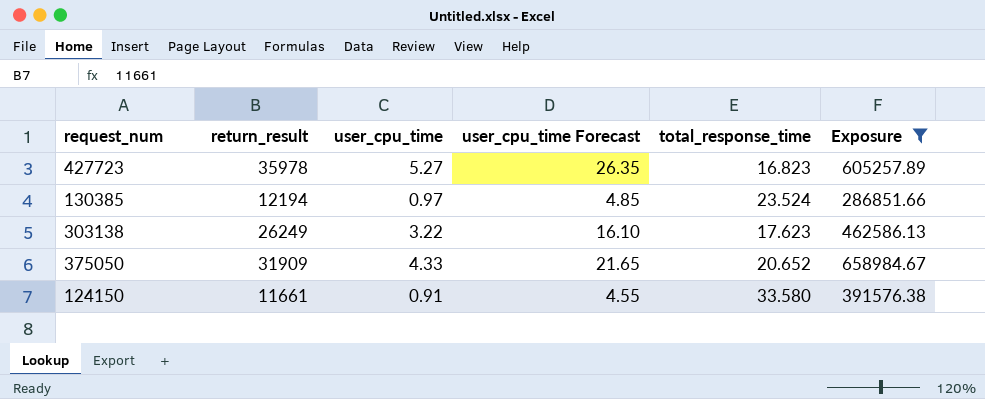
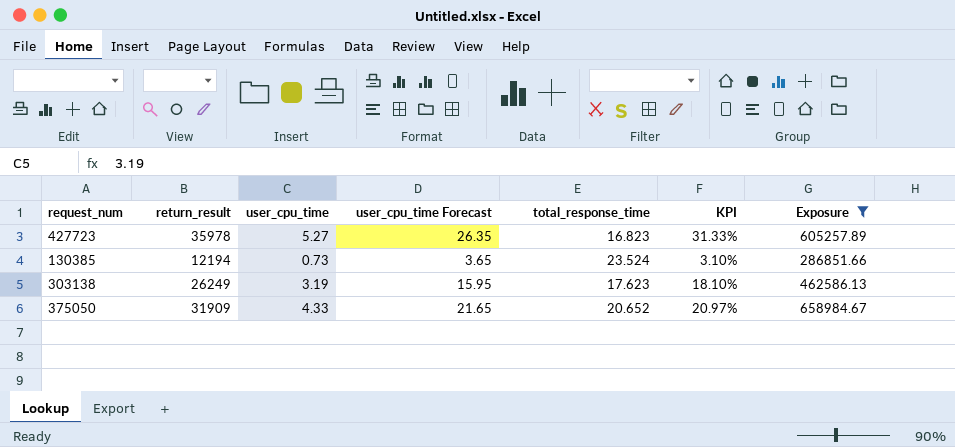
column KPI | formula: none -> [user_cpu_time] / [total_response_time]
row 124150: 11661 | 0.91 | 4.55 | 33.580 | 391576.38 -> none
130385 | user_cpu_time: 0.97 -> 0.73
130385 | user_cpu_time Forecast: 4.85 -> 3.65
303138 | user_cpu_time: 3.22 -> 3.19
303138 | user_cpu_time Forecast: 16.10 -> 15.95

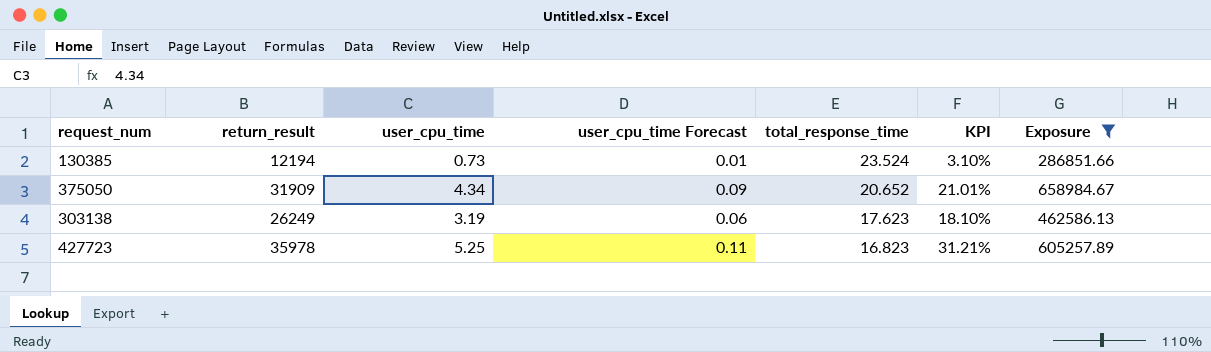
row order: none -> total_response_time descending
column user_cpu_time Forecast | formula: [user_cpu_time] * 5 -> [user_cpu_time] * 0.02
375050 | user_cpu_time: 4.33 -> 4.34
375050 | KPI: 20.97% -> 21.01%
427723 | user_cpu_time: 5.27 -> 5.25
427723 | KPI: 31.33% -> 31.21%

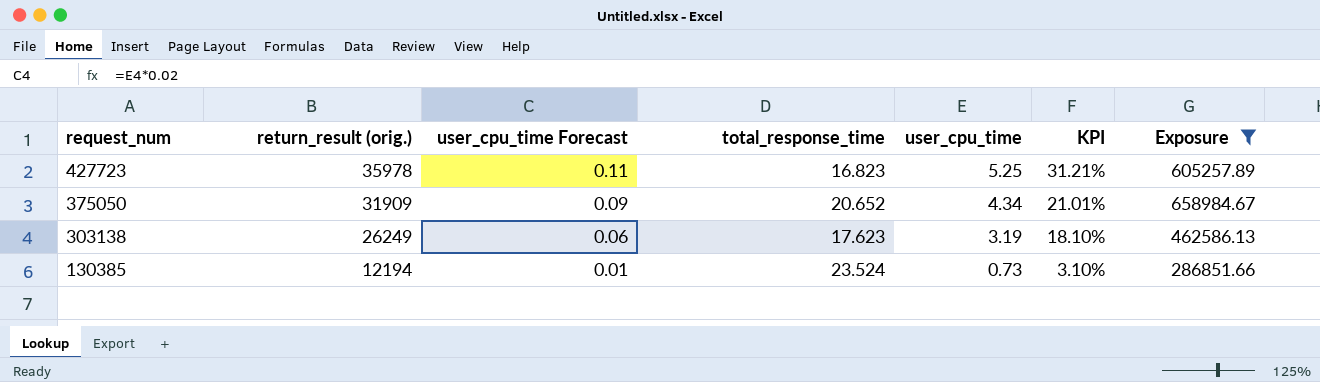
row order: total_response_time descending -> request_num descending
column name: return_result -> return_result (orig.)
column user_cpu_time | position: 3 -> 5

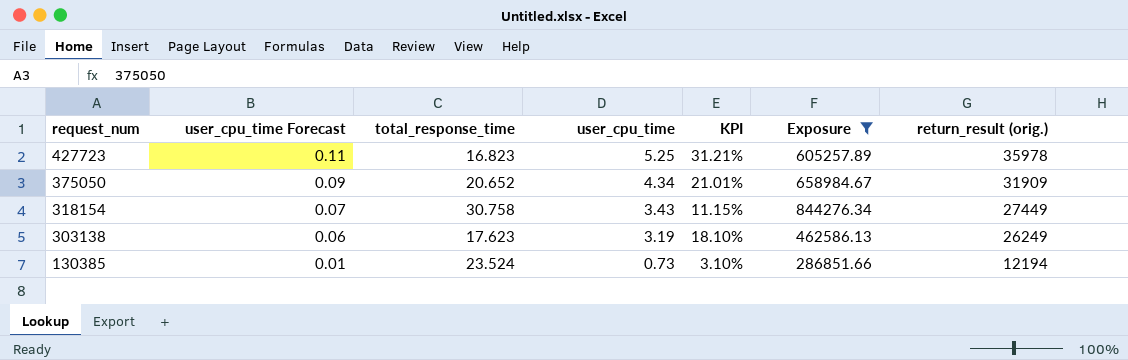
column return_result (orig.) | position: 2 -> 7
row 318154: none -> 0.07 | 30.758 | 3.43 | 11.15% | 844276.34 | 27449

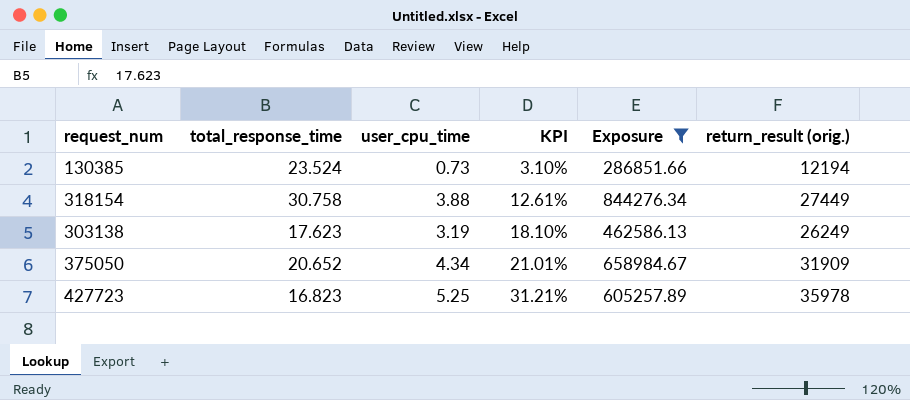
row order: request_num descending -> KPI ascending
column user_cpu_time Forecast | formula: [user_cpu_time] * 0.02 -> none
318154 | user_cpu_time: 3.43 -> 3.88
318154 | KPI: 11.15% -> 12.61%

